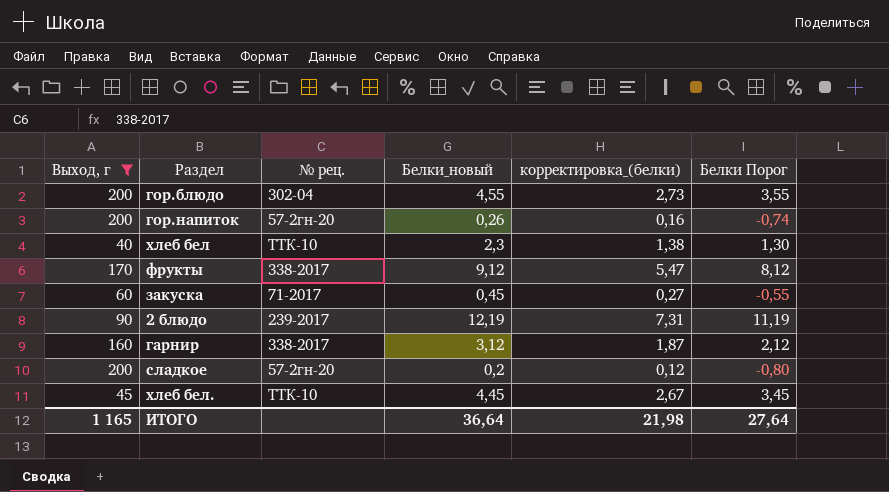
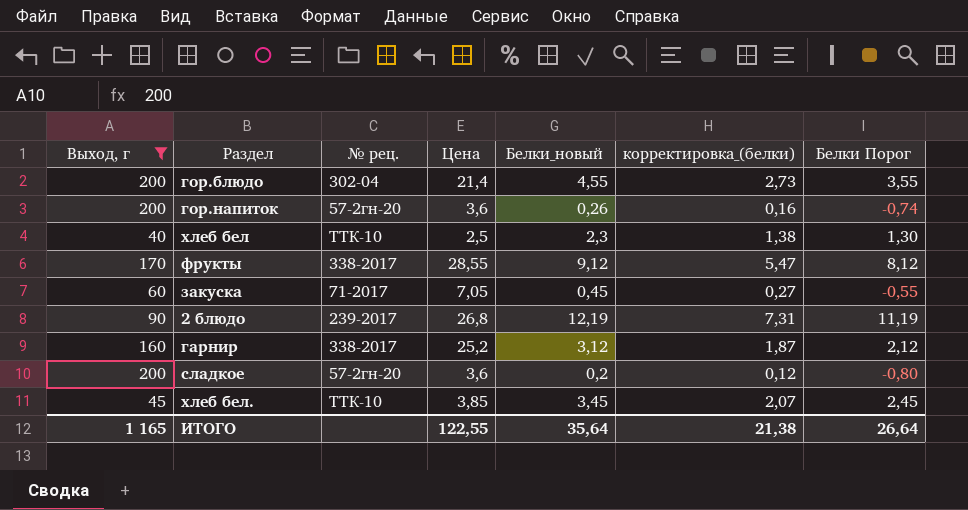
column Цена | position: none -> 4
хлеб бел. | Белки_новый: 4,45 -> 3,45
хлеб бел. | корректировка_(белки): 2,67 -> 2,07
хлеб бел. | Белки Порог: 3,45 -> 2,45
ИТОГО | Белки_новый: 36,64 -> 35,64
ИТОГО | корректировка_(белки): 21,98 -> 21,38
ИТОГО | Белки Порог: 27,64 -> 26,64

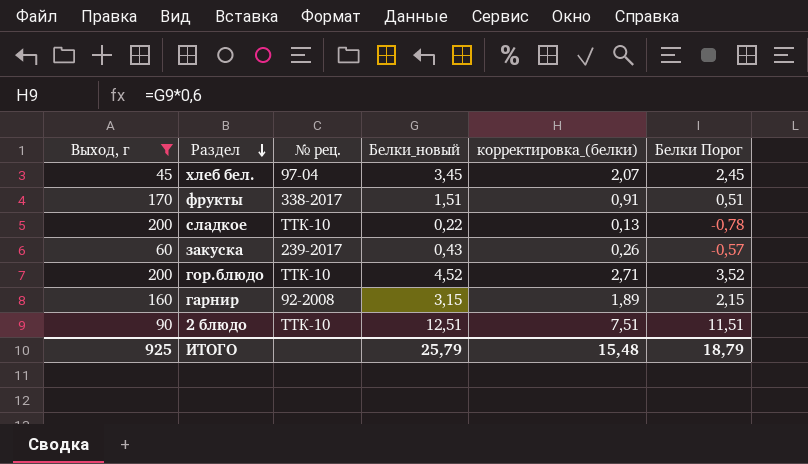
row order: none -> Раздел descending
column Цена | position: 4 -> none
row гор.напиток: 200 | 57-2гн-20 | 3,6 | 0,26 | 0,16 | -0,74 -> none
row хлеб бел: 40 | ТТК-10 | 2,5 | 2,3 | 1,38 | 1,30 -> none
хлеб бел. | № рец.: ТТК-10 -> 97-04
фрукты | Белки_новый: 9,12 -> 1,51
фрукты | корректировка_(белки): 5,47 -> 0,91
фрукты | Белки Порог: 8,12 -> 0,51
сладкое | № рец.: 57-2гн-20 -> ТТК-10
сладкое | Белки_новый: 0,2 -> 0,22
сладкое | корректировка_(белки): 0,12 -> 0,13
сладкое | Белки Порог: -0,80 -> -0,78
закуска | № рец.: 71-2017 -> 239-2017
закуска | Белки_новый: 0,45 -> 0,43
закуска | корректировка_(белки): 0,27 -> 0,26
закуска | Белки Порог: -0,55 -> -0,57
гор.блюдо | № рец.: 302-04 -> ТТК-10
гор.блюдо | Белки_новый: 4,55 -> 4,52
гор.блюдо | корректировка_(белки): 2,73 -> 2,71
гор.блюдо | Белки Порог: 3,55 -> 3,52
гарнир | № рец.: 338-2017 -> 92-2008
гарнир | Белки_новый: 3,12 -> 3,15
гарнир | корректировка_(белки): 1,87 -> 1,89
гарнир | Белки Порог: 2,12 -> 2,15
2 блюдо | № рец.: 239-2017 -> ТТК-10
2 блюдо | Белки_новый: 12,19 -> 12,51
2 блюдо | корректировка_(белки): 7,31 -> 7,51
2 блюдо | Белки Порог: 11,19 -> 11,51
ИТОГО | Выход, г: 1 165 -> 925
ИТОГО | Белки_новый: 35,64 -> 25,79
ИТОГО | корректировка_(белки): 21,38 -> 15,48
ИТОГО | Белки Порог: 26,64 -> 18,79

